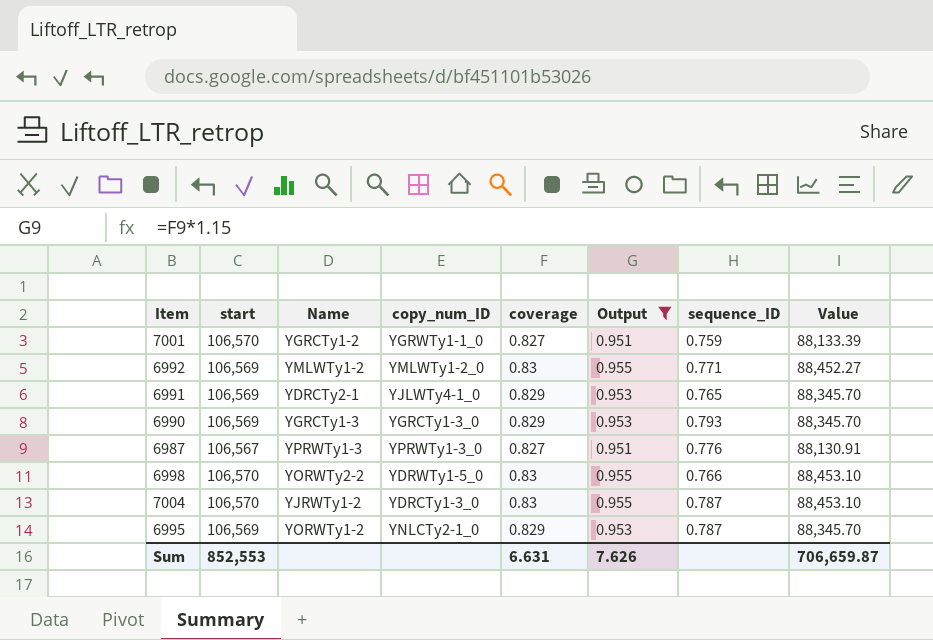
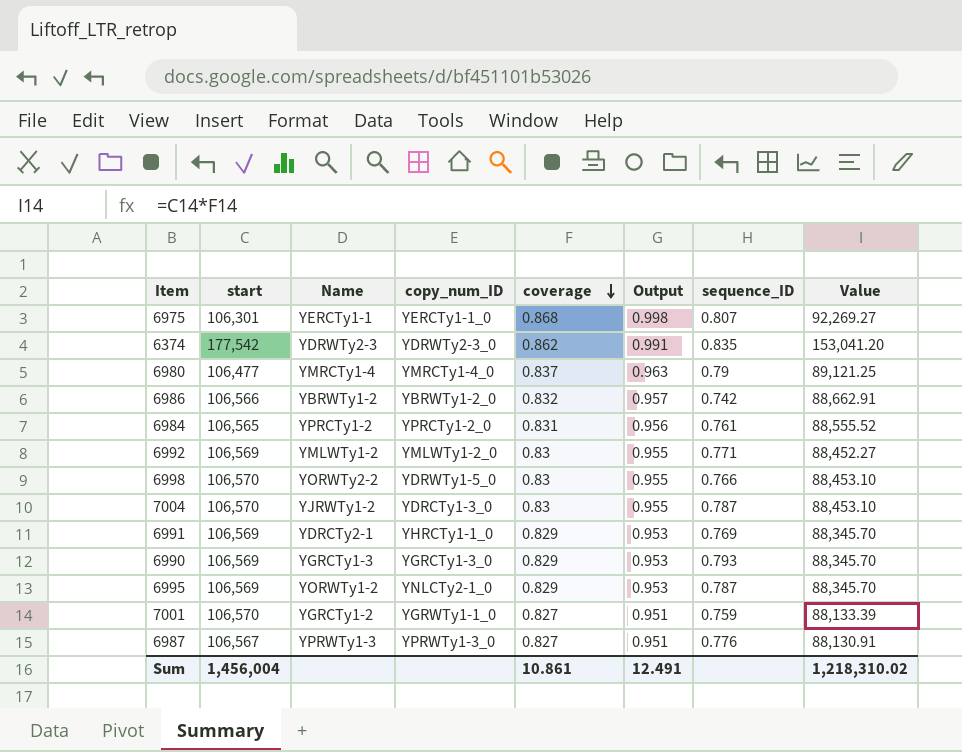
filter: Output <= 0.955 -> none
row order: none -> coverage descending
6991 | copy_num_ID: YJLWTy4-1_0 -> YHRCTy1-1_0
6991 | sequence_ID: 0.765 -> 0.769
Sum | start: 852,553 -> 1,456,004
Sum | coverage: 6.631 -> 10.861
Sum | Output: 7.626 -> 12.491
Sum | Value: 706,659.87 -> 1,218,310.02

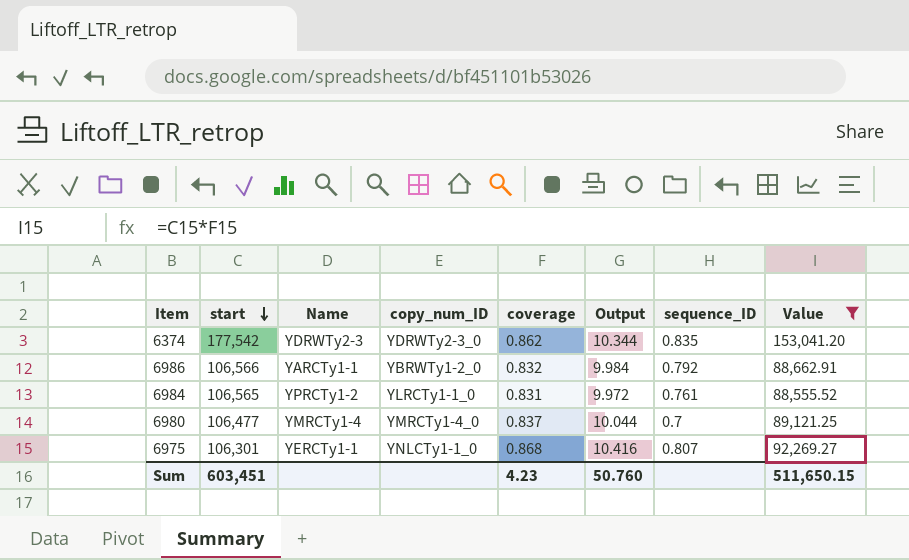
filter: none -> Value >= 88,555.52
row order: coverage descending -> start descending
column Output | formula: [coverage] * 1.15 -> [coverage] * 12
6986 | Name: YBRWTy1-2 -> YARCTy1-1
6986 | sequence_ID: 0.742 -> 0.792
6984 | copy_num_ID: YPRCTy1-2_0 -> YLRCTy1-1_0
6980 | sequence_ID: 0.79 -> 0.7
6975 | copy_num_ID: YERCTy1-1_0 -> YNLCTy1-1_0
Sum | start: 1,456,004 -> 603,451
Sum | coverage: 10.861 -> 4.23
Sum | Output: 12.491 -> 50.760
Sum | Value: 1,218,310.02 -> 511,650.15

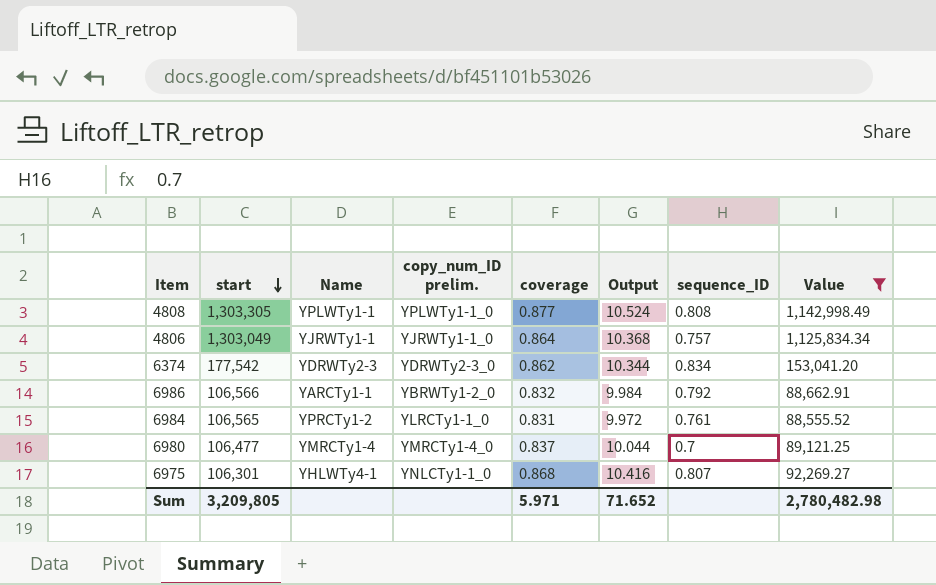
column name: copy_num_ID -> copy_num_ID prelim.
row 4808: none -> 1,303,305 | YPLWTy1-1 | YPLWTy1-1_0 | 0.877 | 10.524 | 0.808 | 1,142,998.49
row 4806: none -> 1,303,049 | YJRWTy1-1 | YJRWTy1-1_0 | 0.864 | 10.368 | 0.757 | 1,125,834.34
6374 | sequence_ID: 0.835 -> 0.834
6975 | Name: YERCTy1-1 -> YHLWTy4-1
Sum | start: 603,451 -> 3,209,805
Sum | coverage: 4.23 -> 5.971
Sum | Output: 50.760 -> 71.652
Sum | Value: 511,650.15 -> 2,780,482.98

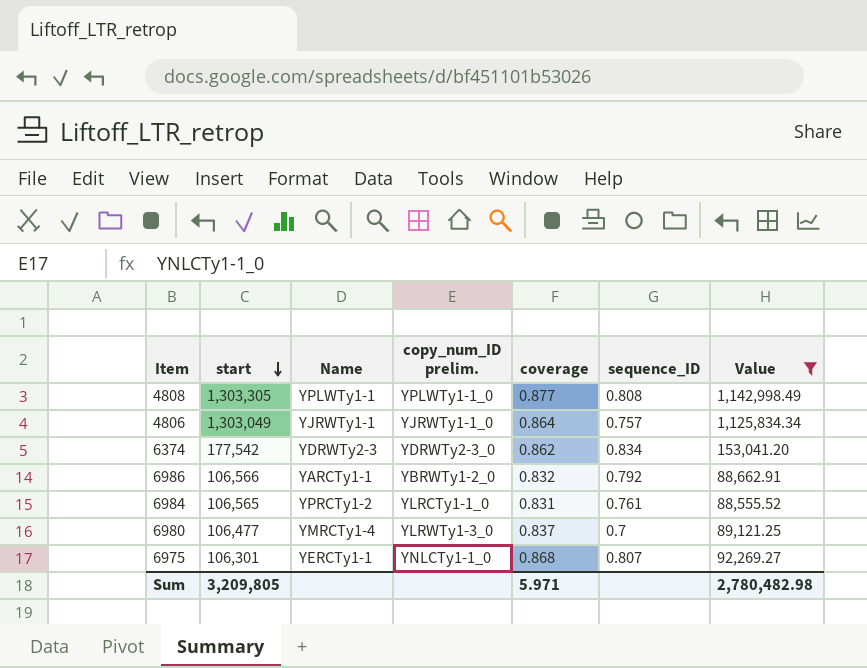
column Output | formula: [coverage] * 12 -> none
6980 | copy_num_ID prelim.: YMRCTy1-4_0 -> YLRWTy1-3_0
6975 | Name: YHLWTy4-1 -> YERCTy1-1

